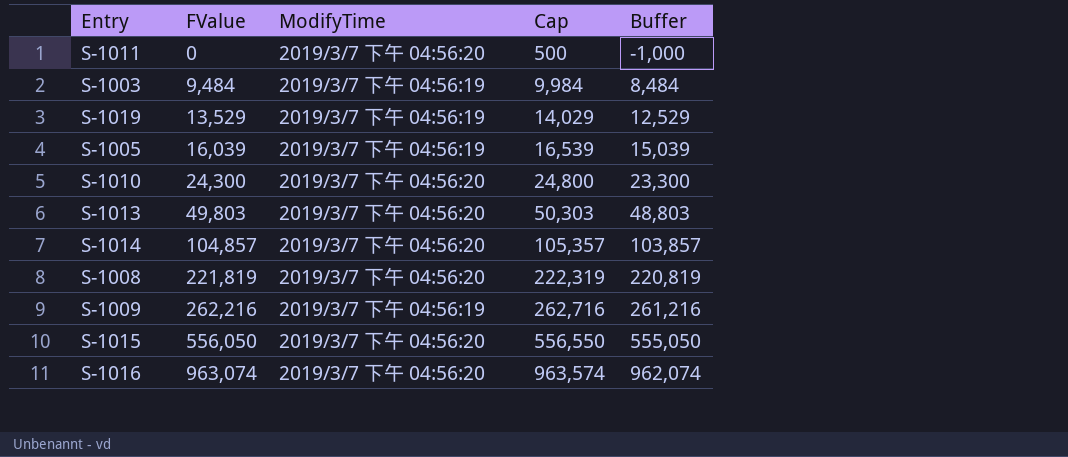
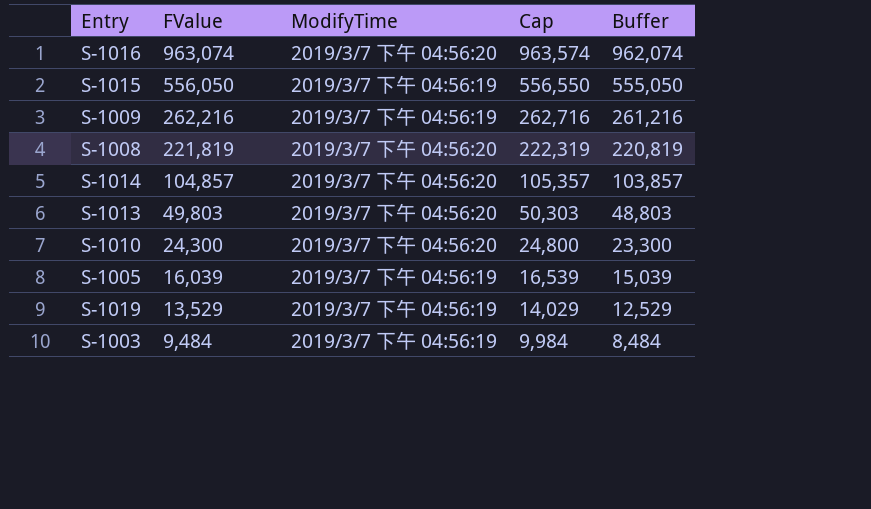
row order: FValue ascending -> FValue descending
row S-1011: 0 | 2019/3/7 下午 04:56:20 | 500 | -1,000 -> none
S-1015 | ModifyTime: 2019/3/7 下午 04:56:20 -> 2019/3/7 下午 04:56:19

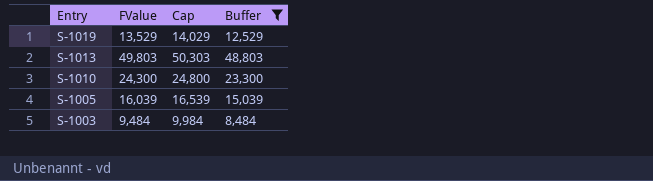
filter: none -> Buffer <= 48,803
row order: FValue descending -> Entry descending
column ModifyTime | position: 3 -> none

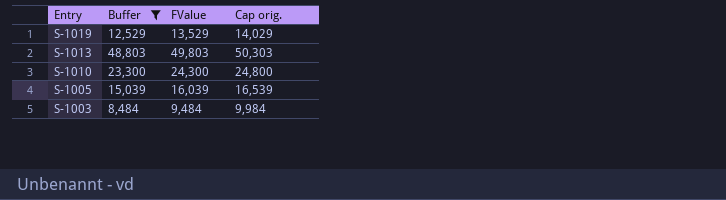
column Buffer | position: 4 -> 2
column name: Cap -> Cap orig.

